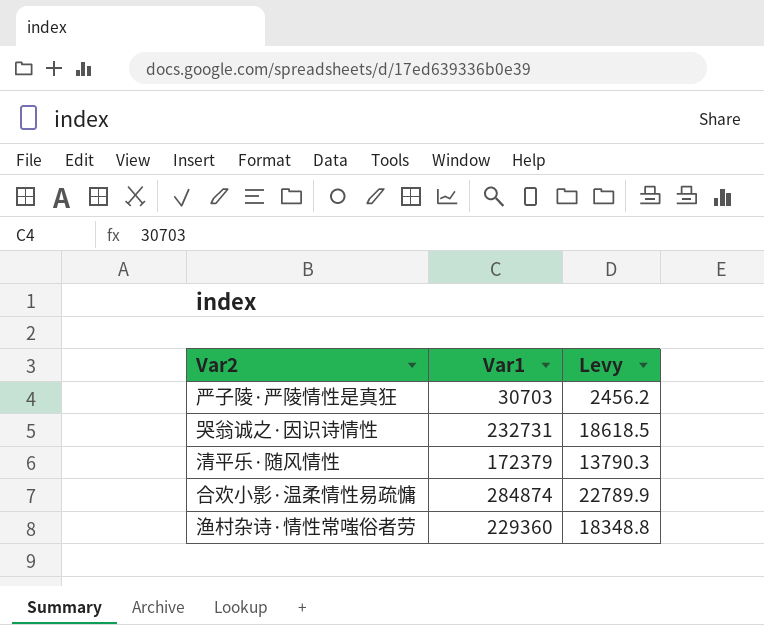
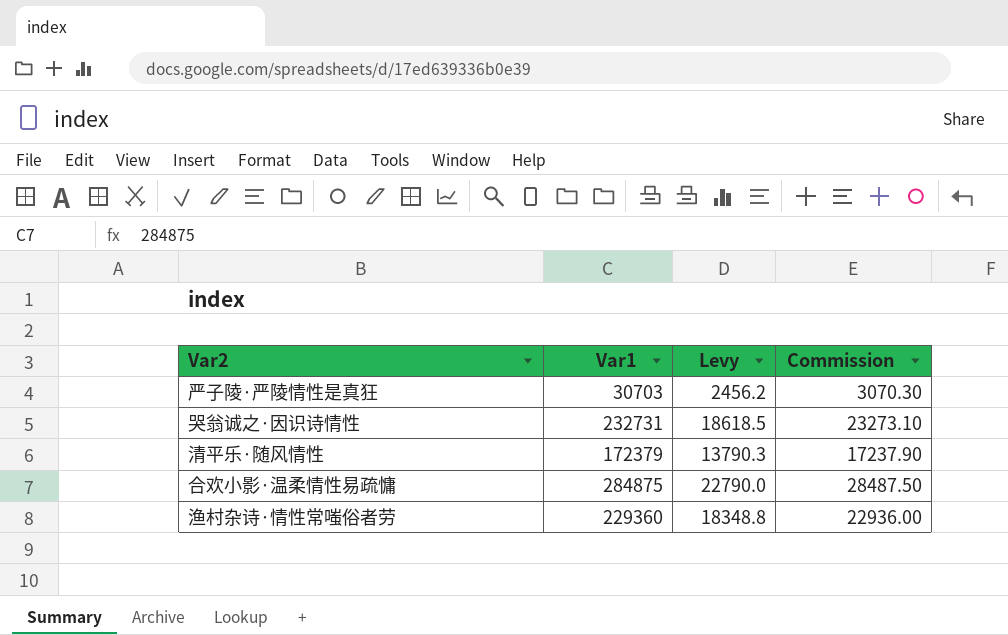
column Commission | formula: none -> [Var1] * 0.1
合欢小影·温柔情性易疏慵 | Var1: 284874 -> 284875
合欢小影·温柔情性易疏慵 | Levy: 22789.9 -> 22790.0

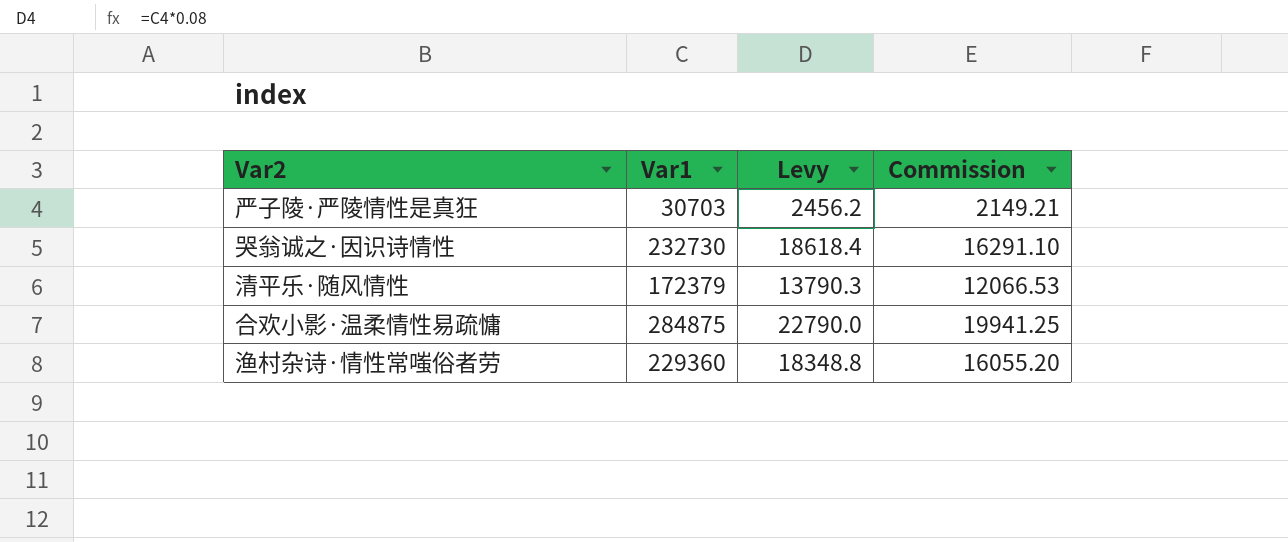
column Commission | formula: [Var1] * 0.1 -> [Var1] * 0.07
哭翁诚之·因识诗情性 | Var1: 232731 -> 232730
哭翁诚之·因识诗情性 | Levy: 18618.5 -> 18618.4

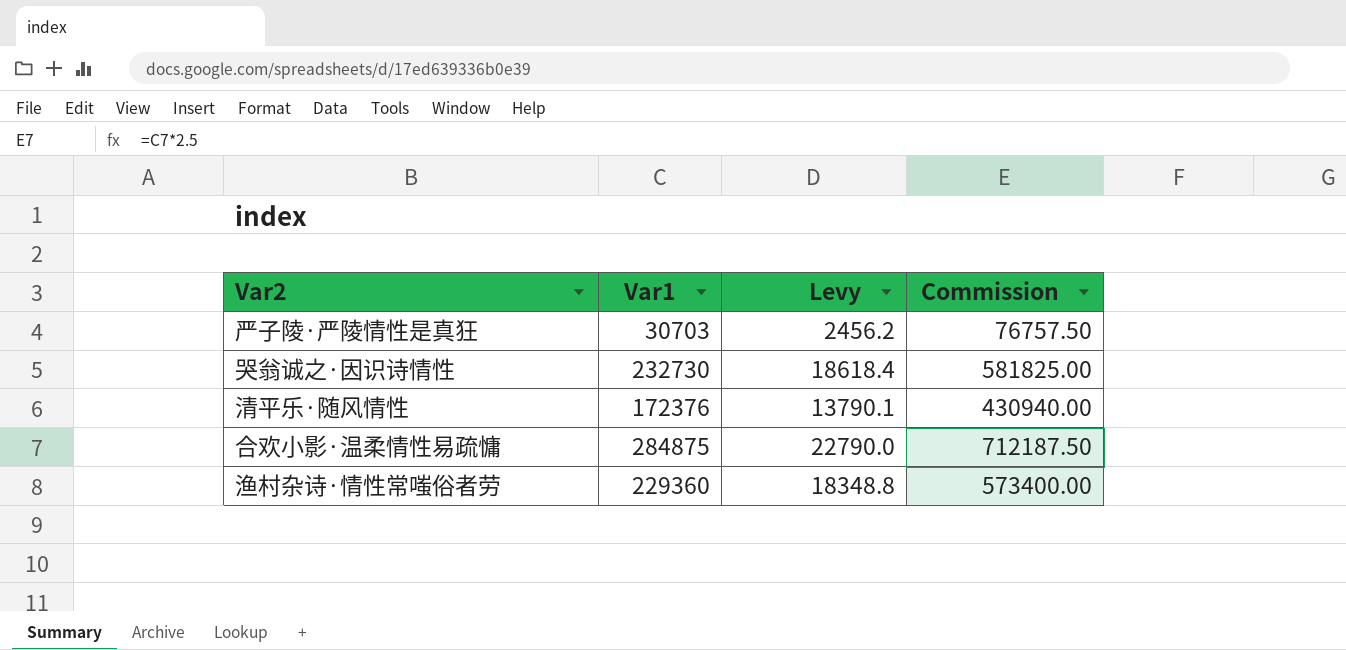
column Commission | formula: [Var1] * 0.07 -> [Var1] * 2.5
清平乐·随风情性 | Var1: 172379 -> 172376
清平乐·随风情性 | Levy: 13790.3 -> 13790.1

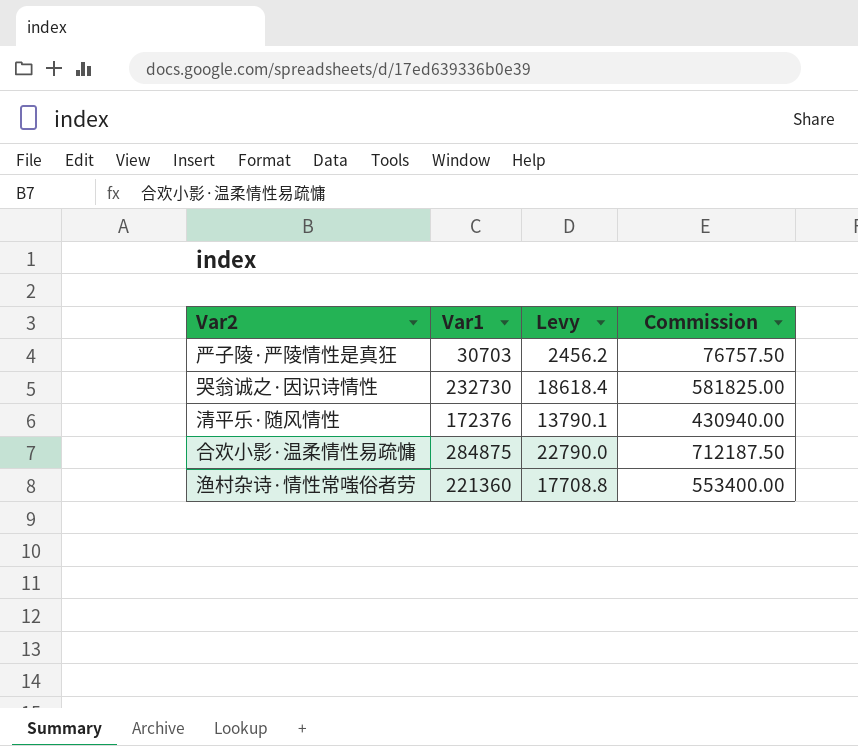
渔村杂诗·情性常嗤俗者劳 | Var1: 229360 -> 221360
渔村杂诗·情性常嗤俗者劳 | Levy: 18348.8 -> 17708.8
渔村杂诗·情性常嗤俗者劳 | Commission: 573400.00 -> 553400.00

